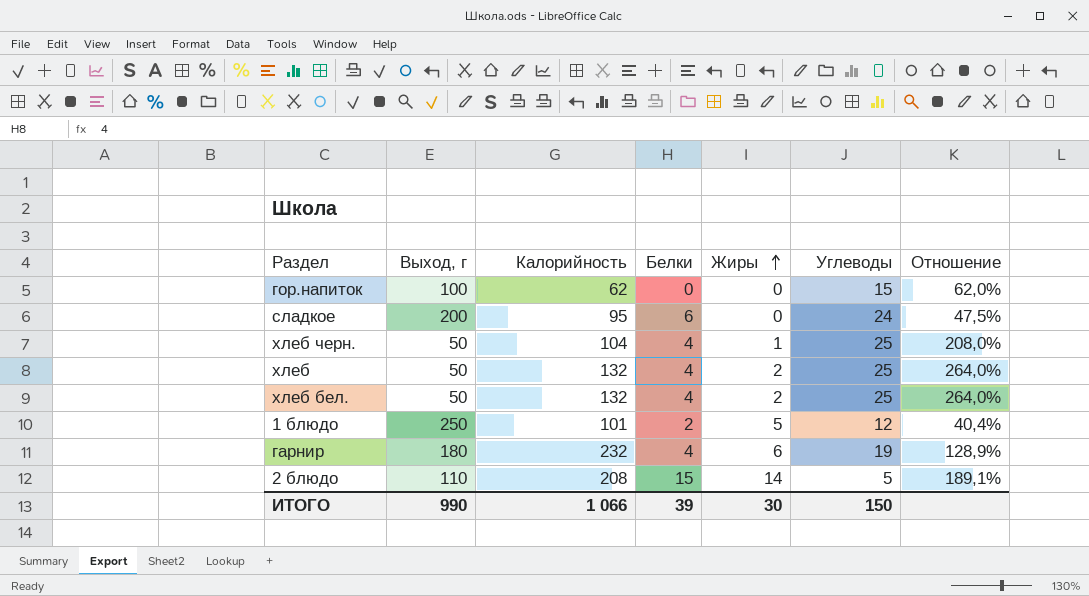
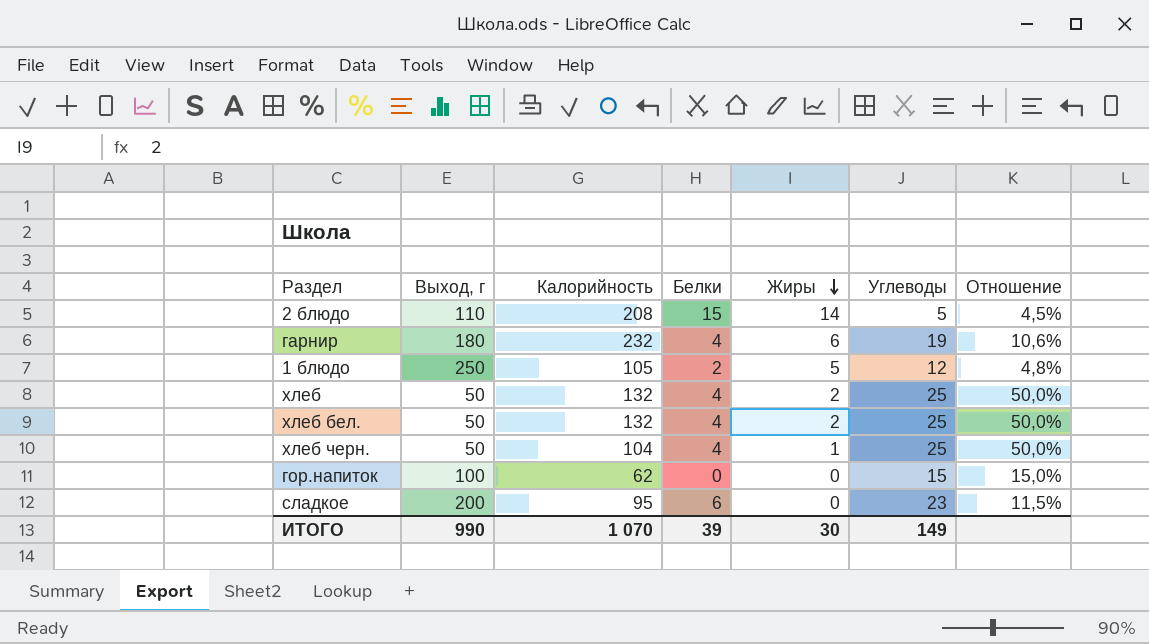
row order: Жиры ascending -> Жиры descending
column Отношение | formula: [Калорийность] / [Выход, г] -> [Углеводы] / [Выход, г]
1 блюдо | Калорийность: 101 -> 105
сладкое | Углеводы: 24 -> 23
ИТОГО | Калорийность: 1 066 -> 1 070
ИТОГО | Углеводы: 150 -> 149

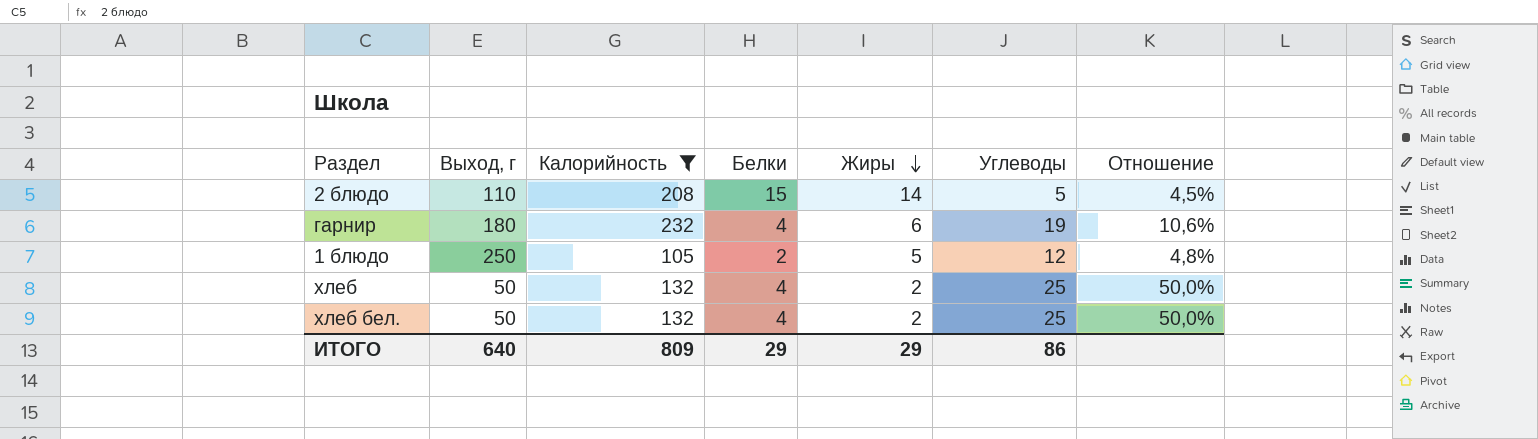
filter: none -> Калорийность >= 105
ИТОГО | Выход, г: 990 -> 640
ИТОГО | Калорийность: 1 070 -> 809
ИТОГО | Белки: 39 -> 29
ИТОГО | Жиры: 30 -> 29
ИТОГО | Углеводы: 149 -> 86

